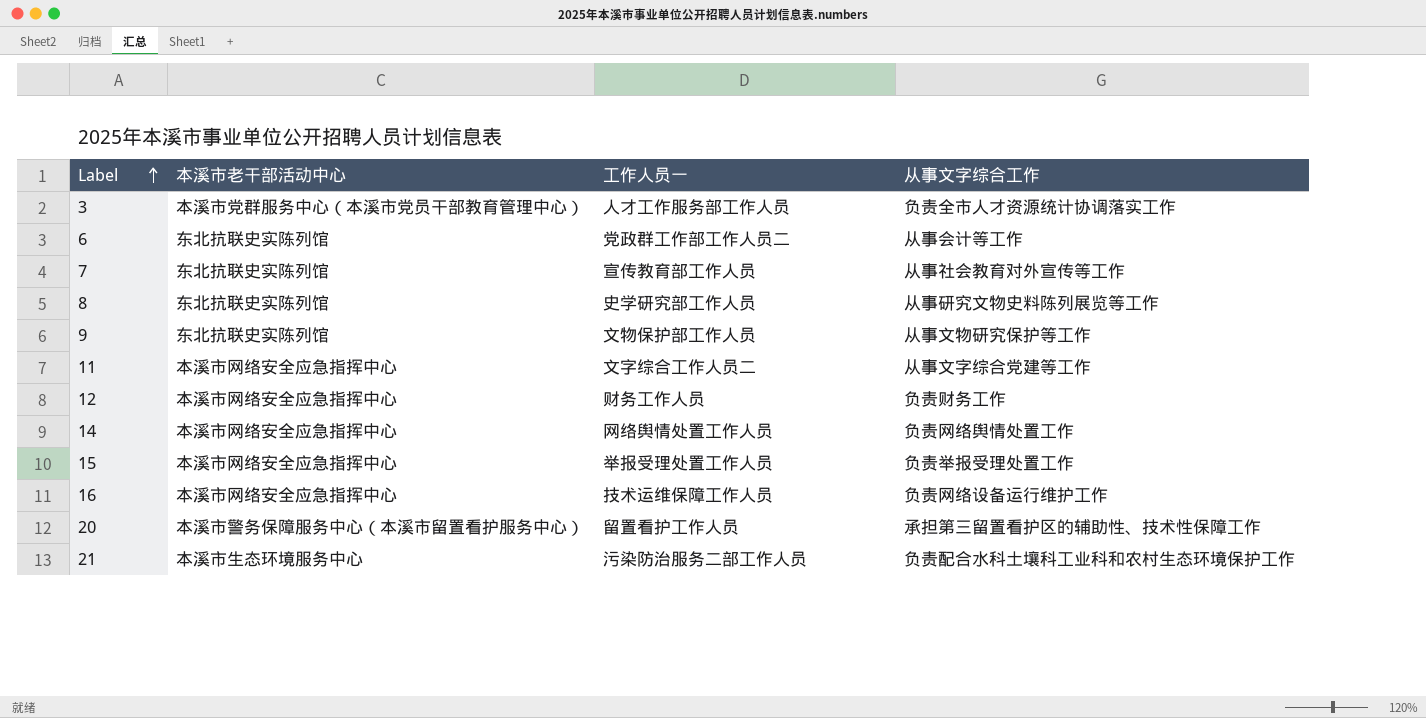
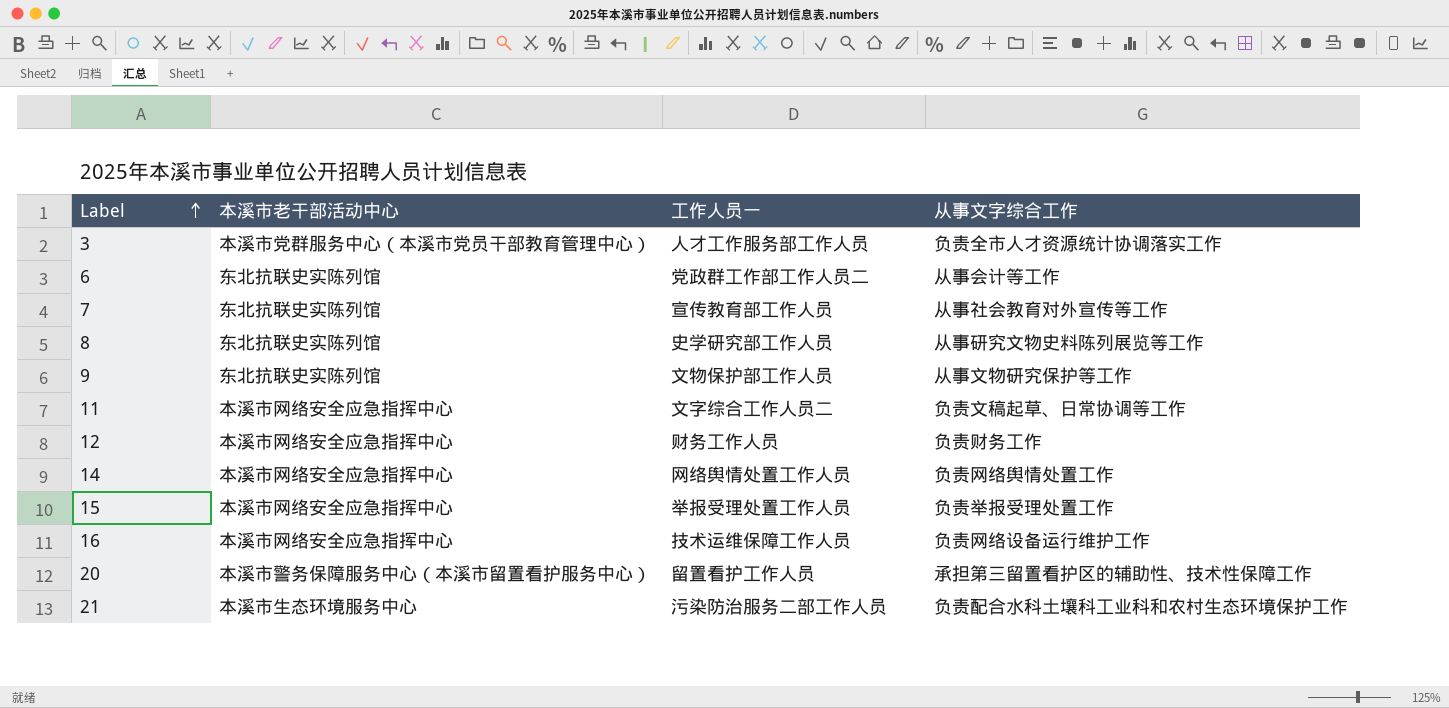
11 | 从事文字综合工作: 从事文字综合党建等工作 -> 负责文稿起草、日常协调等工作

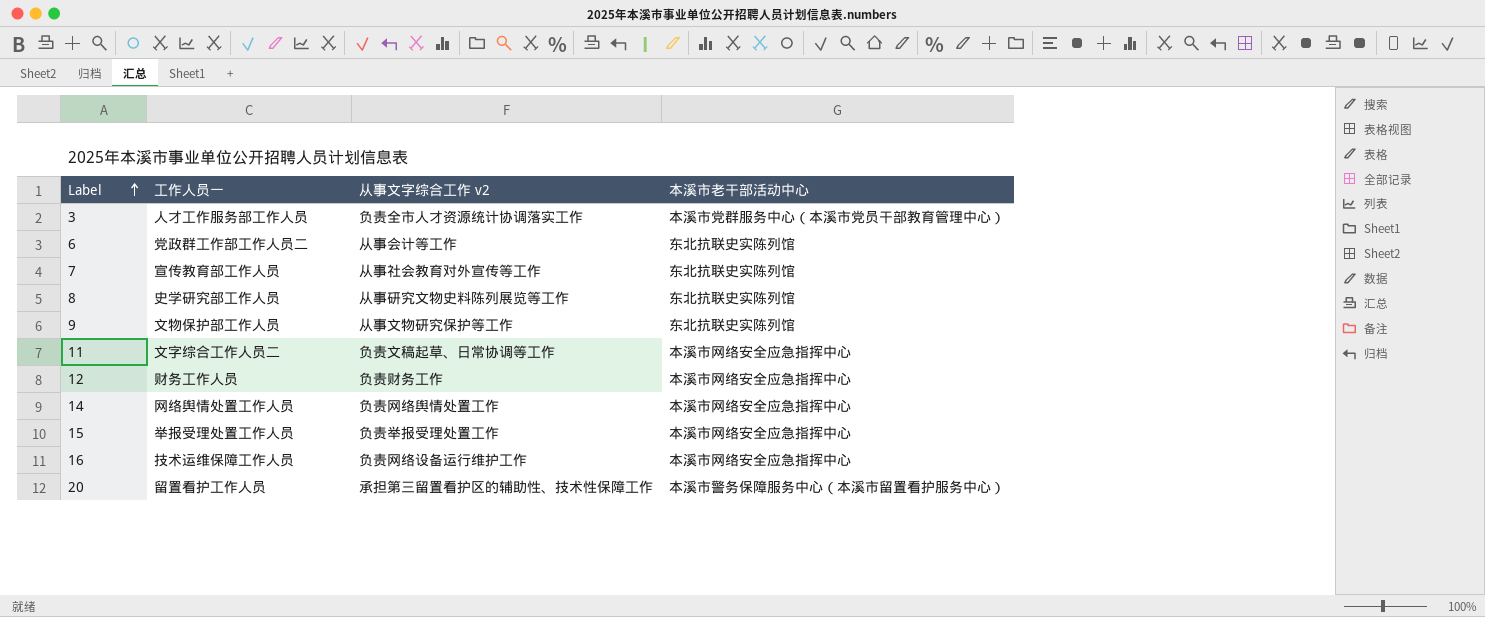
column name: 从事文字综合工作 -> 从事文字综合工作 v2
column 本溪市老干部活动中心 | position: 2 -> 4
row 21: 本溪市生态环境服务中心 | 污染防治服务二部工作人员 | 负责配合水科土壤科工业科和农村生态环境保护工作 -> none

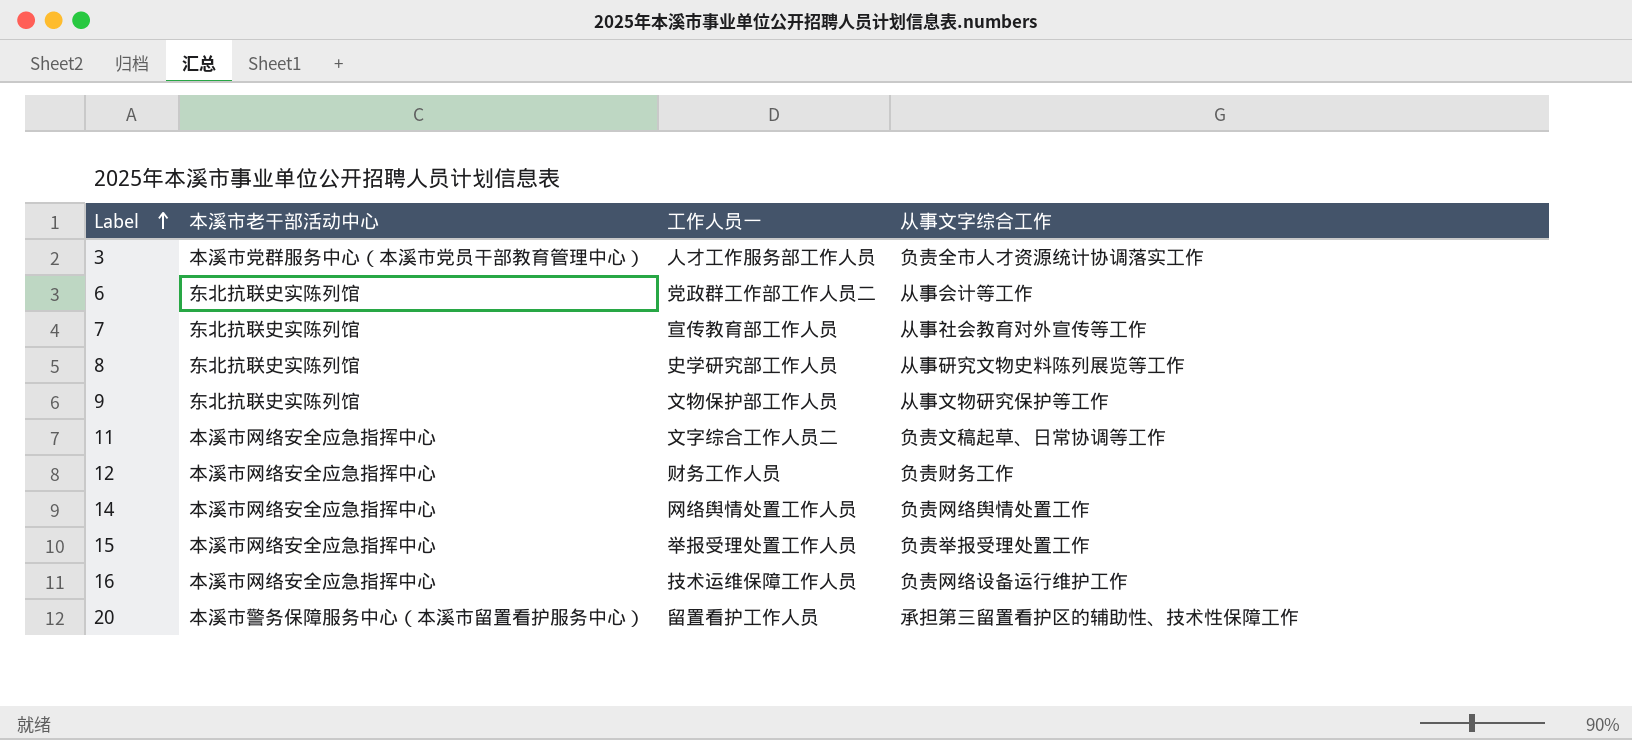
column 本溪市老干部活动中心 | position: 4 -> 2
column name: 从事文字综合工作 v2 -> 从事文字综合工作

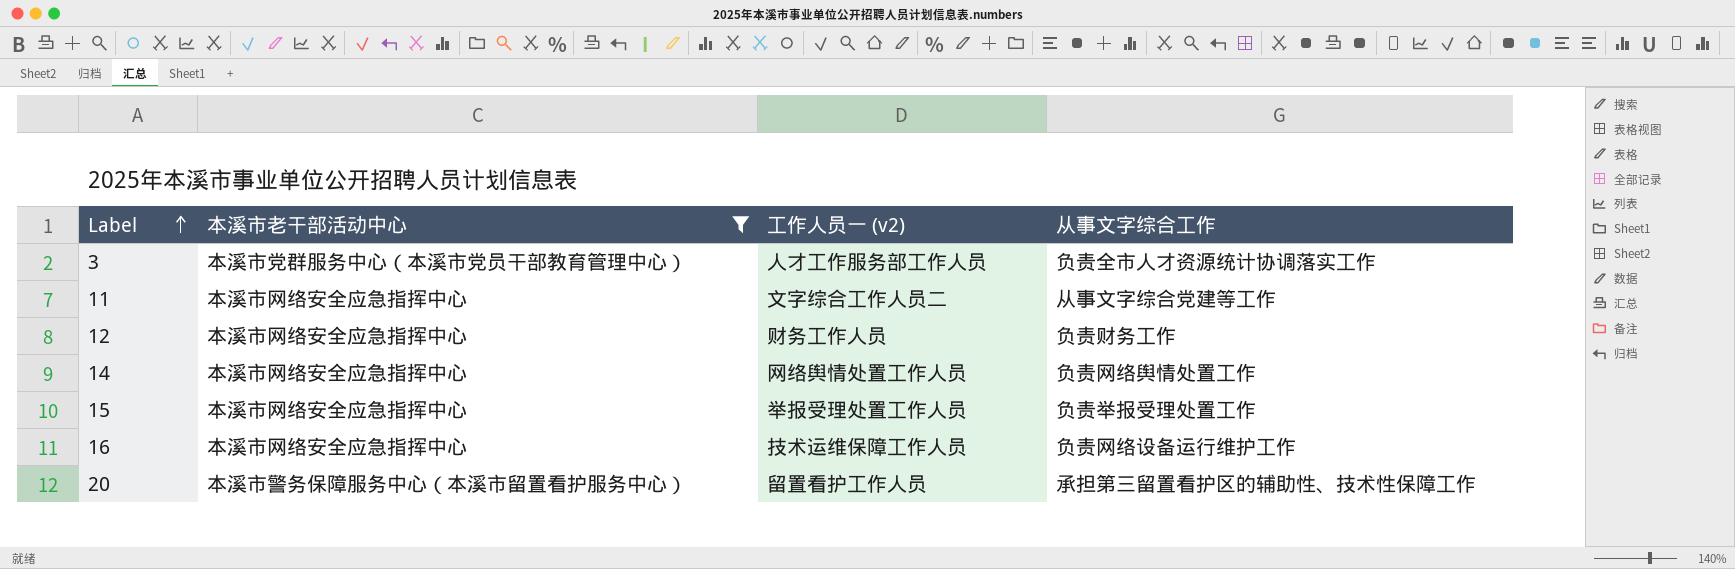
filter: none -> 本溪市老干部活动中心 != 东北抗联史实陈列馆
column name: 工作人员一 -> 工作人员一 (v2)
11 | 从事文字综合工作: 负责文稿起草、日常协调等工作 -> 从事文字综合党建等工作

